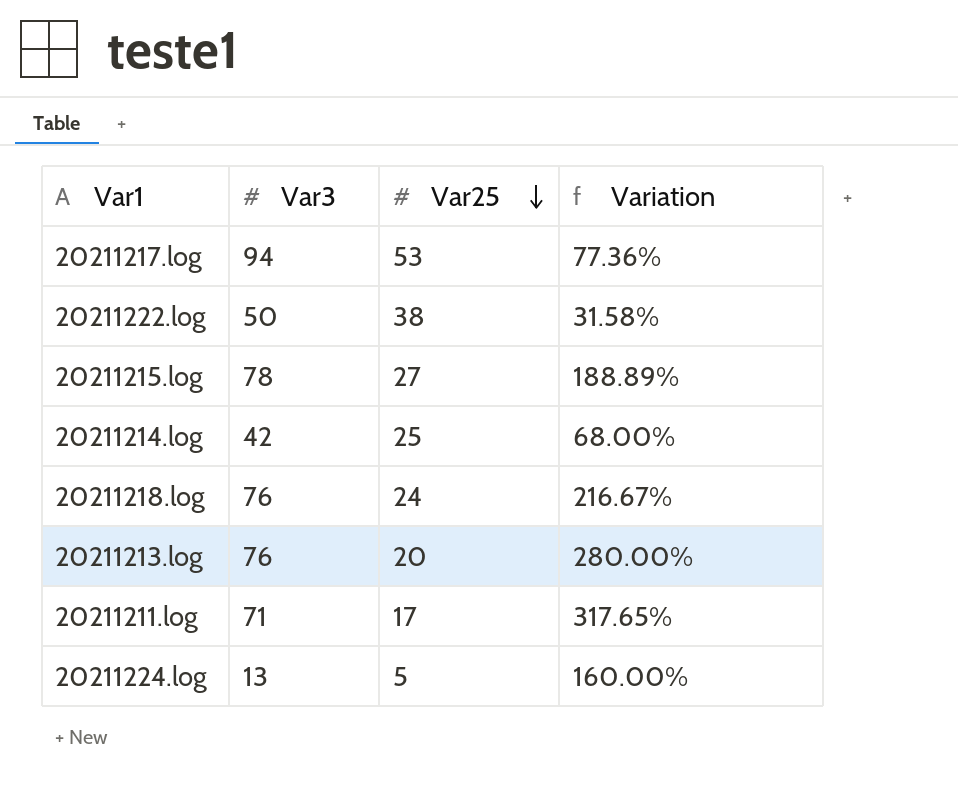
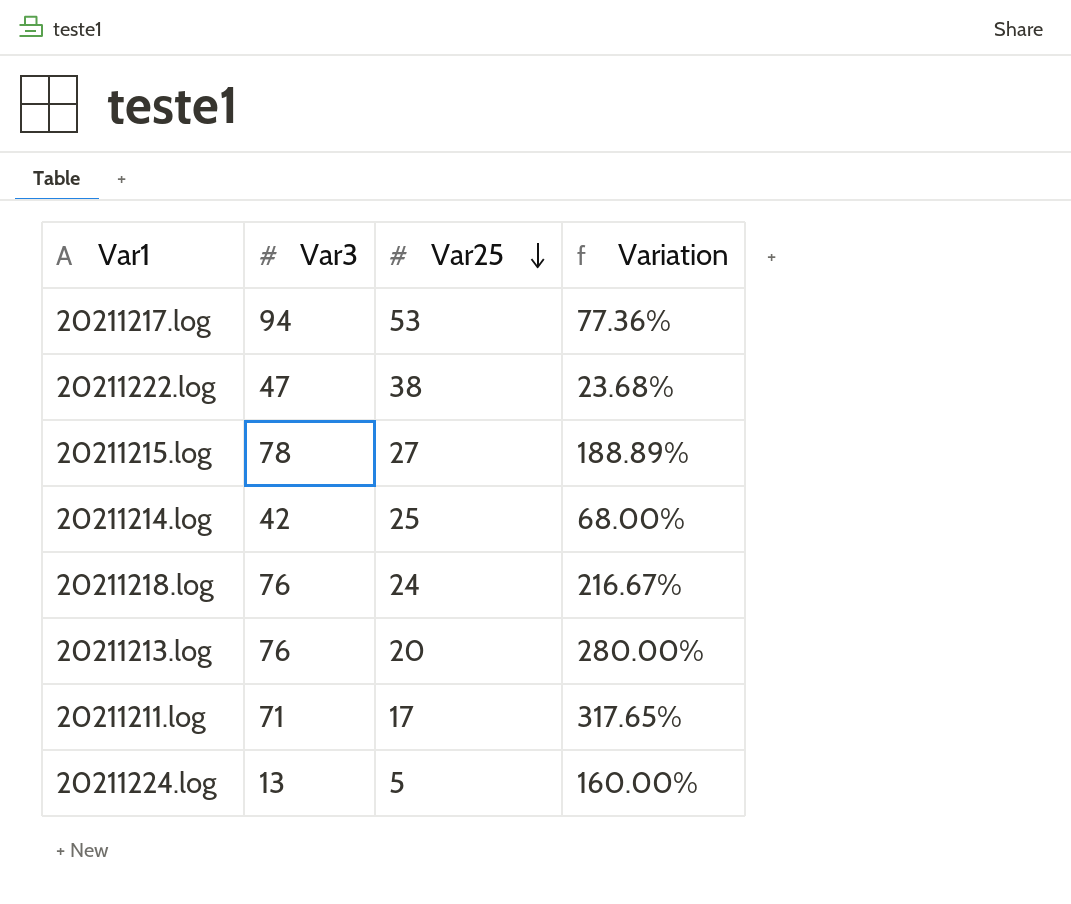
20211222.log | Var3: 50 -> 47
20211222.log | Variation: 31.58% -> 23.68%

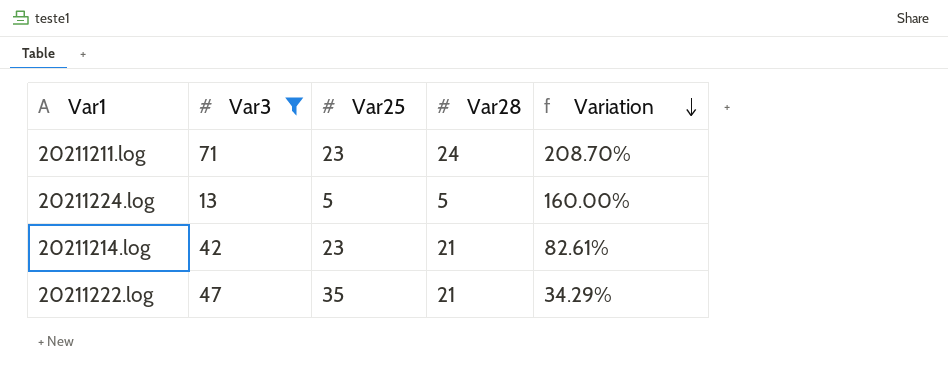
filter: none -> Var3 <= 71
row order: Var25 descending -> Variation descending
column Var28 | position: none -> 4
20211211.log | Var25: 17 -> 23
20211211.log | Variation: 317.65% -> 208.70%
20211214.log | Var25: 25 -> 23
20211214.log | Variation: 68.00% -> 82.61%
20211222.log | Var25: 38 -> 35
20211222.log | Variation: 23.68% -> 34.29%

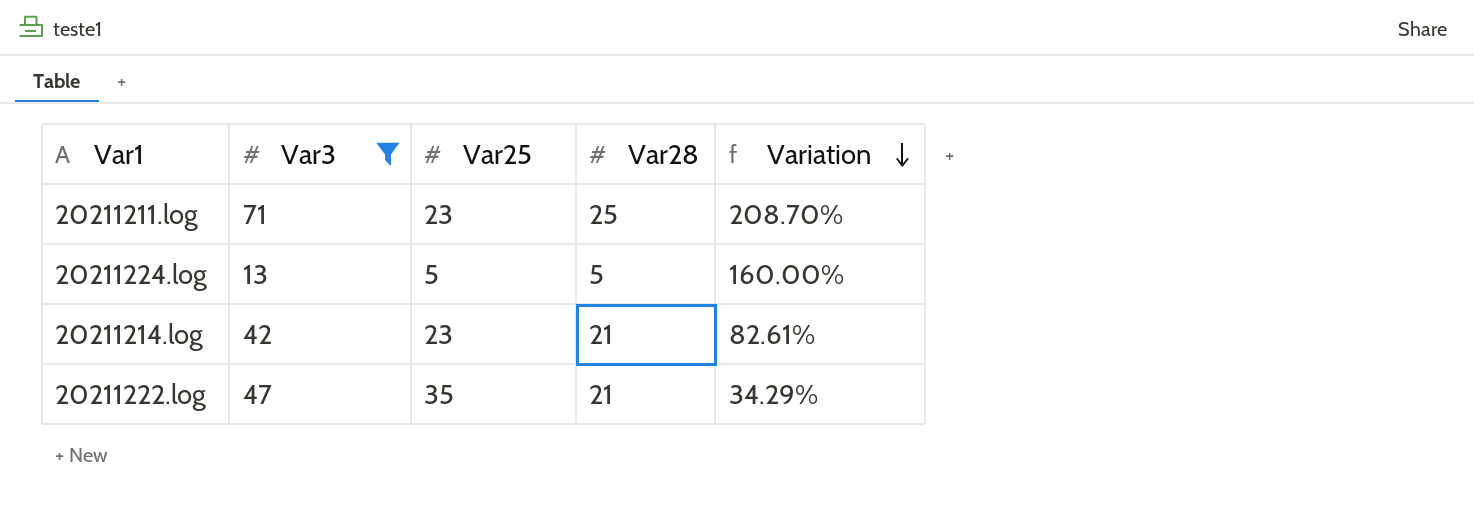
20211211.log | Var28: 24 -> 25

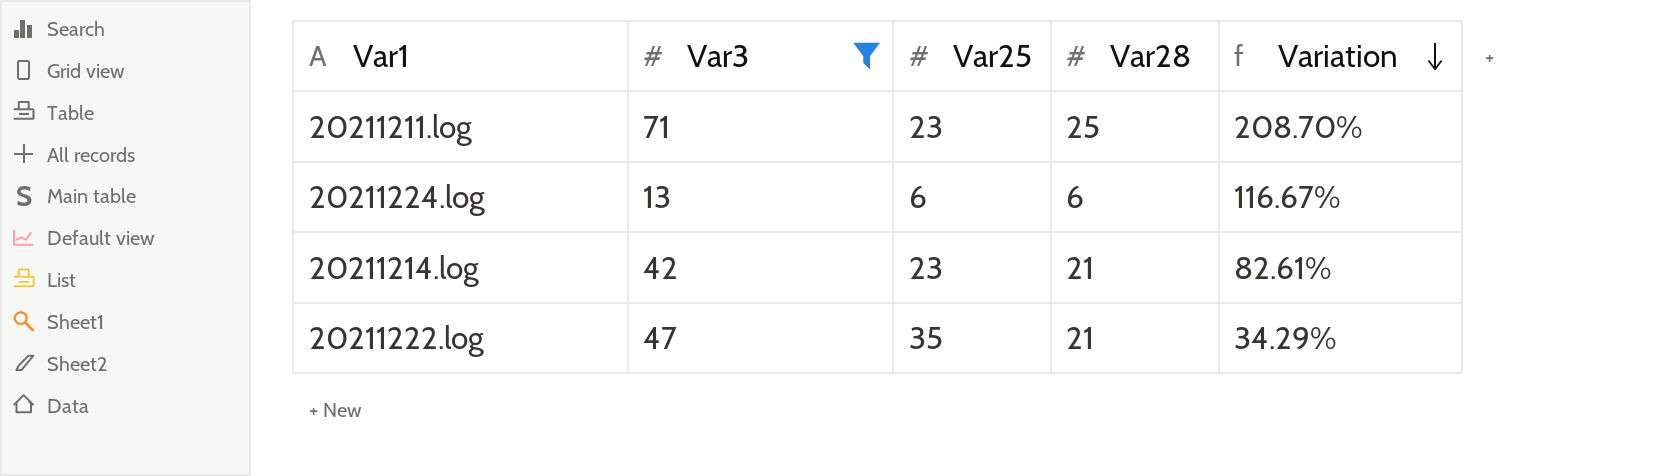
20211224.log | Var25: 5 -> 6
20211224.log | Var28: 5 -> 6
20211224.log | Variation: 160.00% -> 116.67%

